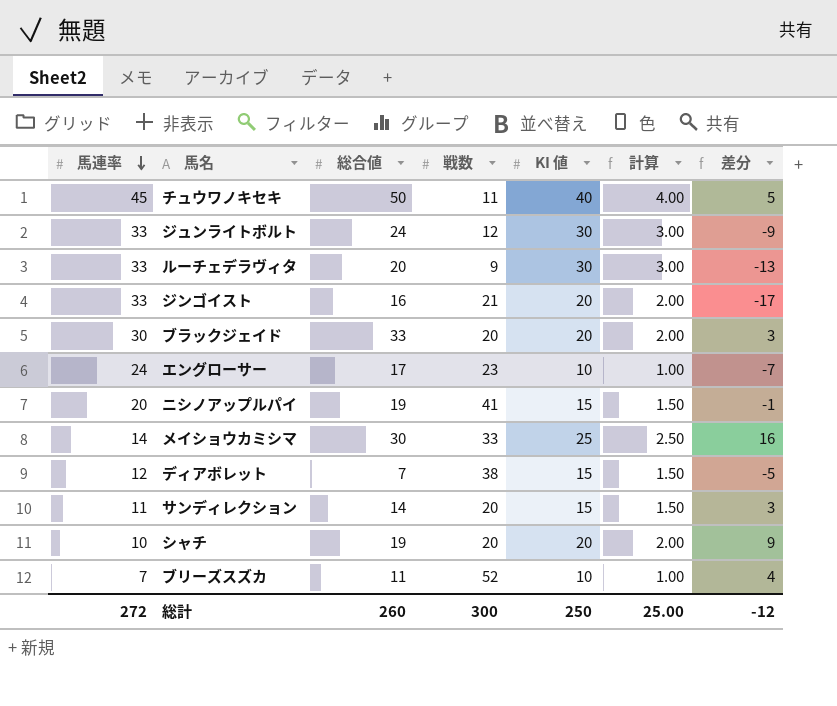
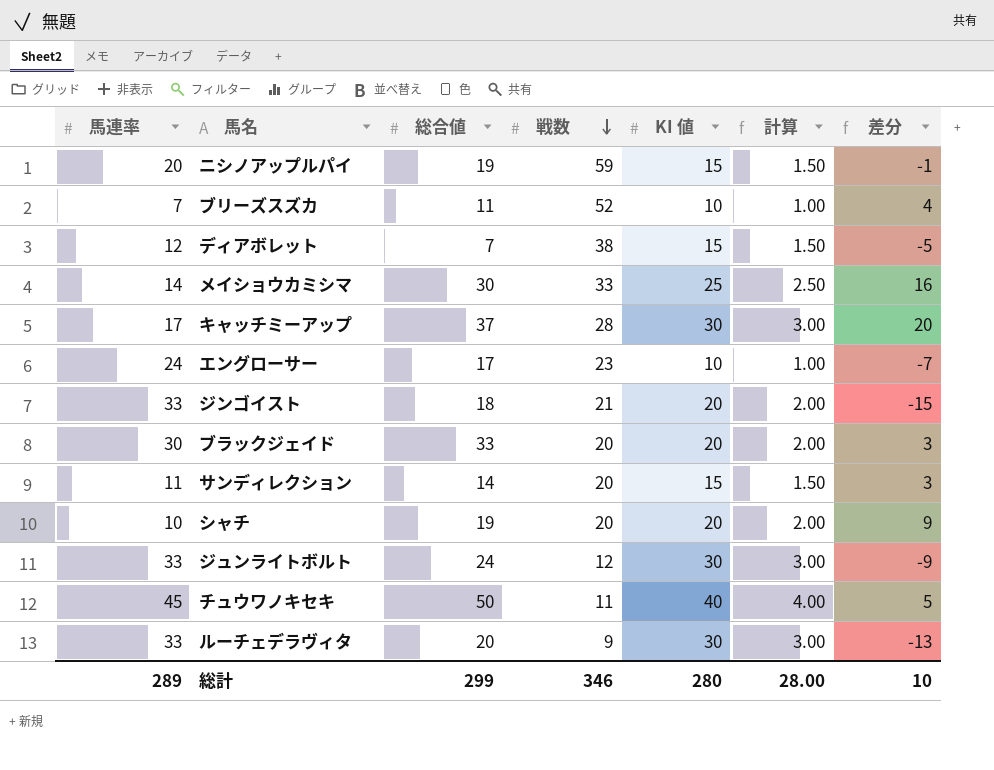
row order: 馬連率 descending -> 戦数 descending
ニシノアップルパイ | 戦数: 41 -> 59
row キャッチミーアップ: none -> 17 | 37 | 28 | 30 | 3.00 | 20
ジンゴイスト | 総合値: 16 -> 18
ジンゴイスト | 差分: -17 -> -15
総計 | 馬連率: 272 -> 289
総計 | 総合値: 260 -> 299
総計 | 戦数: 300 -> 346
総計 | KI 値: 250 -> 280
総計 | 計算: 25.00 -> 28.00
総計 | 差分: -12 -> 10

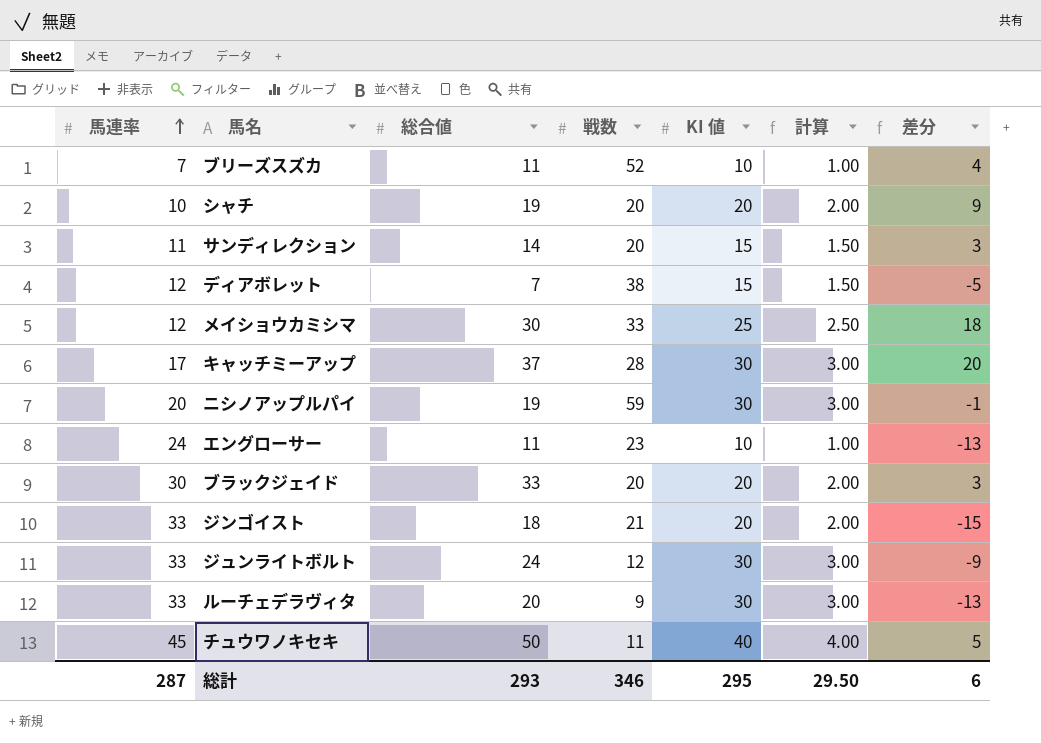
row order: 戦数 descending -> 馬連率 ascending
メイショウカミシマ | 馬連率: 14 -> 12
メイショウカミシマ | 差分: 16 -> 18
ニシノアップルパイ | KI 値: 15 -> 30
ニシノアップルパイ | 計算: 1.50 -> 3.00
エングローサー | 総合値: 17 -> 11
エングローサー | 差分: -7 -> -13
総計 | 馬連率: 289 -> 287
総計 | 総合値: 299 -> 293
総計 | KI 値: 280 -> 295
総計 | 計算: 28.00 -> 29.50
総計 | 差分: 10 -> 6

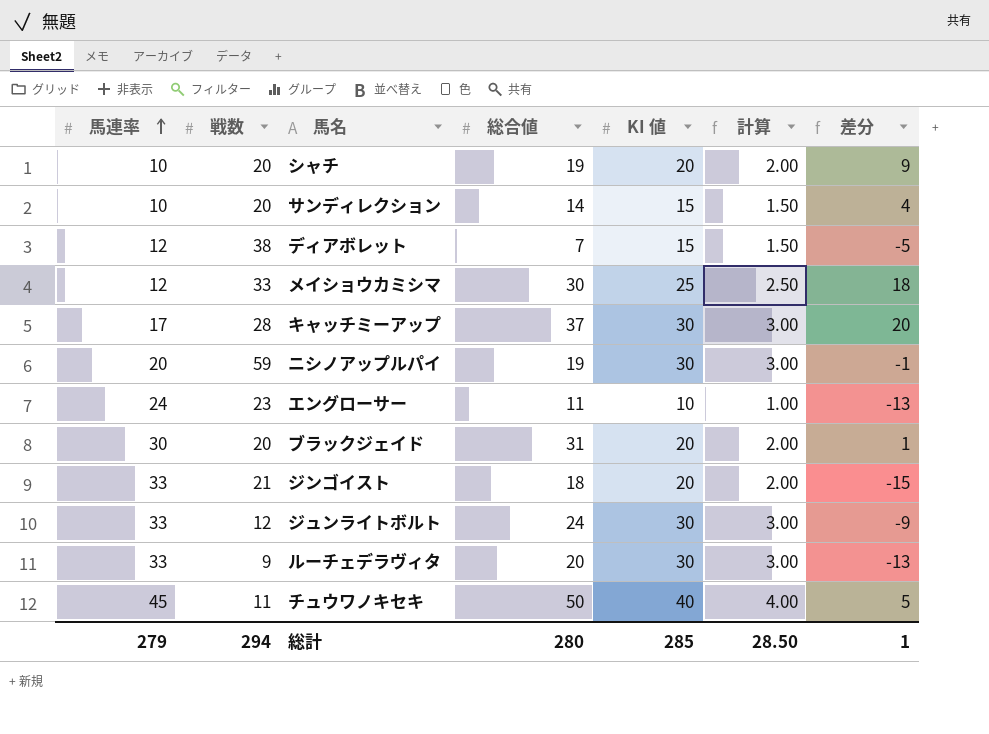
column 戦数 | position: 4 -> 2
row ブリーズスズカ: 7 | 11 | 52 | 10 | 1.00 | 4 -> none
サンディレクション | 馬連率: 11 -> 10
サンディレクション | 差分: 3 -> 4
ブラックジェイド | 総合値: 33 -> 31
ブラックジェイド | 差分: 3 -> 1
総計 | 馬連率: 287 -> 279
総計 | 戦数: 346 -> 294
総計 | 総合値: 293 -> 280
総計 | KI 値: 295 -> 285
総計 | 計算: 29.50 -> 28.50
総計 | 差分: 6 -> 1

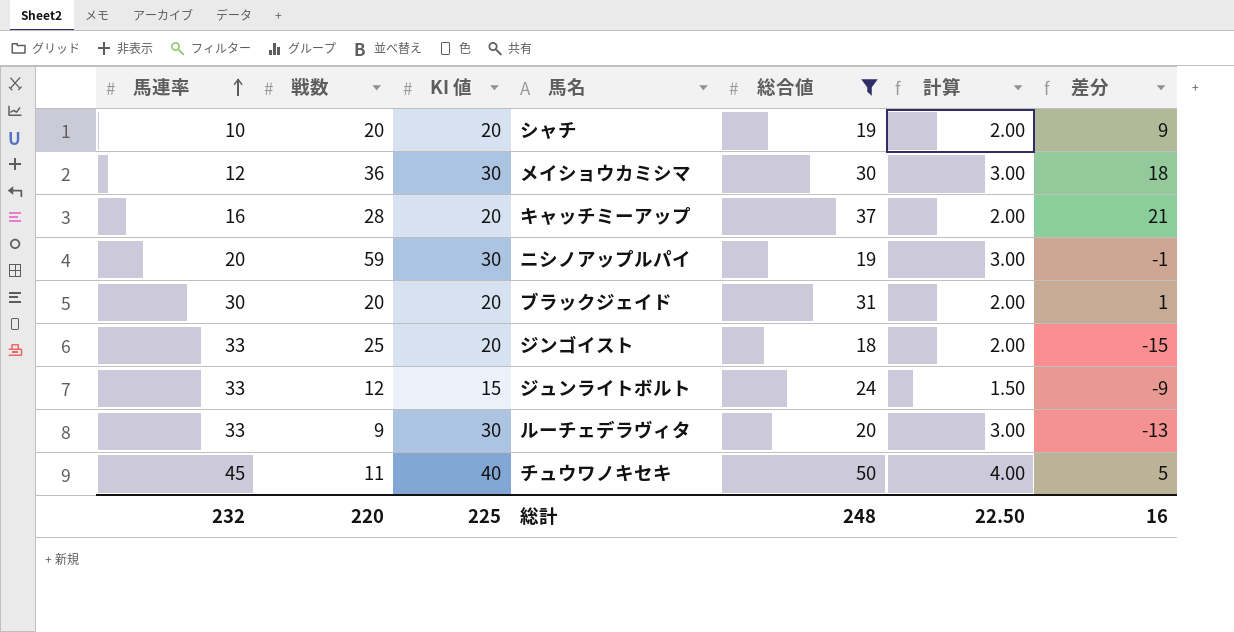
filter: none -> 総合値 >= 18
column KI 値 | position: 5 -> 3
メイショウカミシマ | 戦数: 33 -> 36
メイショウカミシマ | KI 値: 25 -> 30
メイショウカミシマ | 計算: 2.50 -> 3.00
キャッチミーアップ | 馬連率: 17 -> 16
キャッチミーアップ | KI 値: 30 -> 20
キャッチミーアップ | 計算: 3.00 -> 2.00
キャッチミーアップ | 差分: 20 -> 21
ジンゴイスト | 戦数: 21 -> 25
ジュンライトボルト | KI 値: 30 -> 15
ジュンライトボルト | 計算: 3.00 -> 1.50
総計 | 馬連率: 279 -> 232
総計 | 戦数: 294 -> 220
総計 | KI 値: 285 -> 225
総計 | 総合値: 280 -> 248
総計 | 計算: 28.50 -> 22.50
総計 | 差分: 1 -> 16

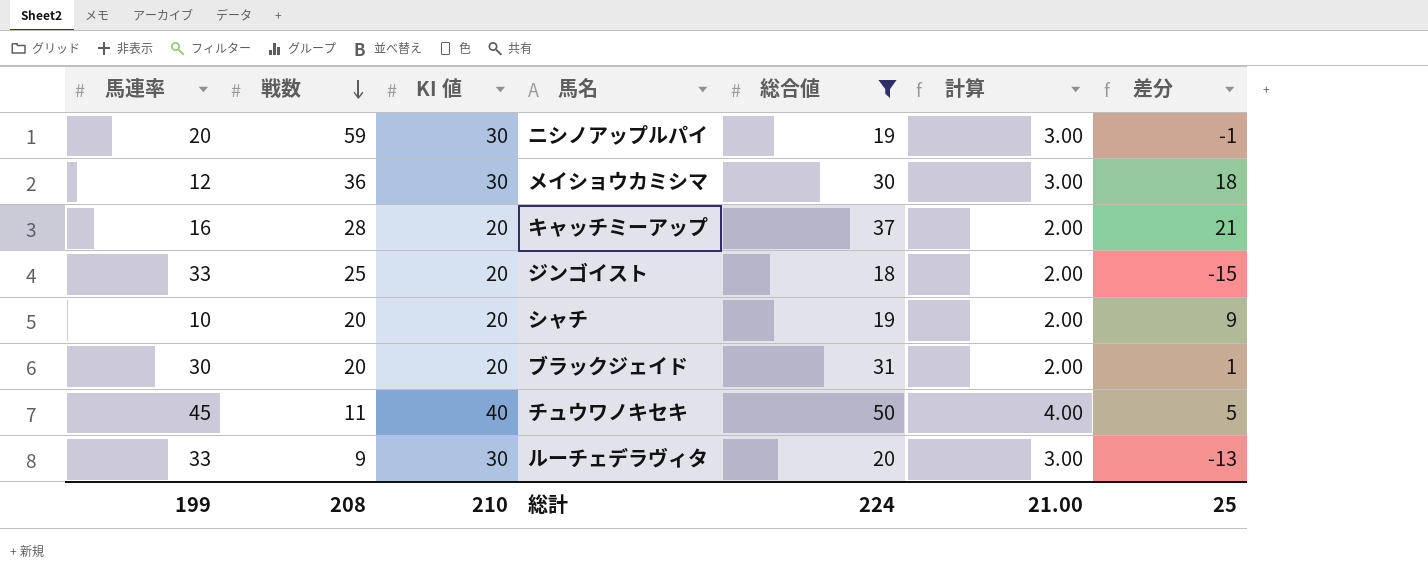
row order: 馬連率 ascending -> 戦数 descending
row ジュンライトボルト: 33 | 12 | 15 | 24 | 1.50 | -9 -> none
総計 | 馬連率: 232 -> 199
総計 | 戦数: 220 -> 208
総計 | KI 値: 225 -> 210
総計 | 総合値: 248 -> 224
総計 | 計算: 22.50 -> 21.00
総計 | 差分: 16 -> 25

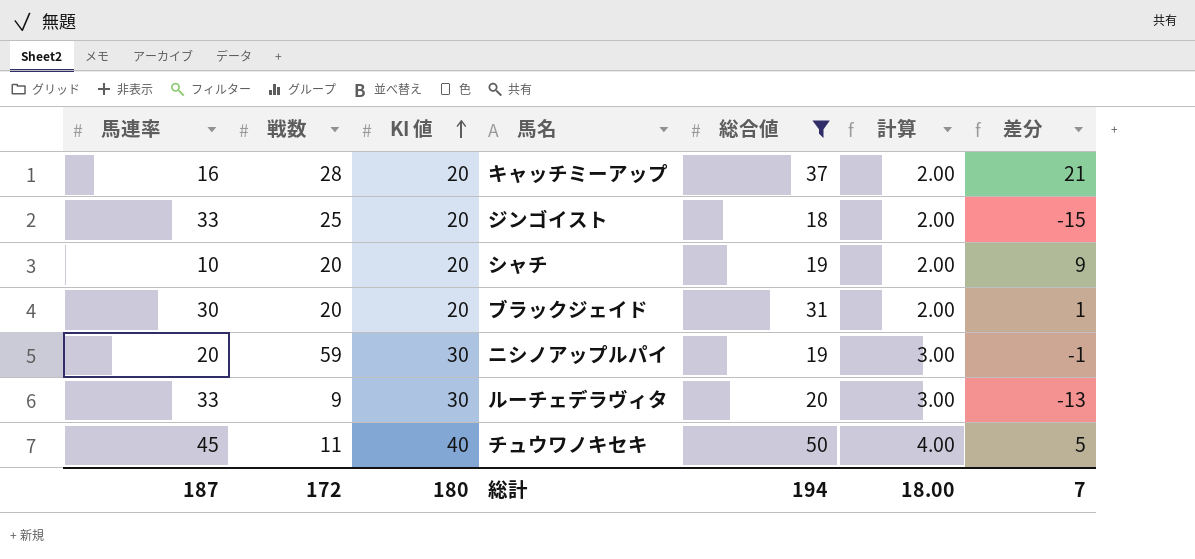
row order: 戦数 descending -> KI 値 ascending
row メイショウカミシマ: 12 | 36 | 30 | 30 | 3.00 | 18 -> none
総計 | 馬連率: 199 -> 187
総計 | 戦数: 208 -> 172
総計 | KI 値: 210 -> 180
総計 | 総合値: 224 -> 194
総計 | 計算: 21.00 -> 18.00
総計 | 差分: 25 -> 7

